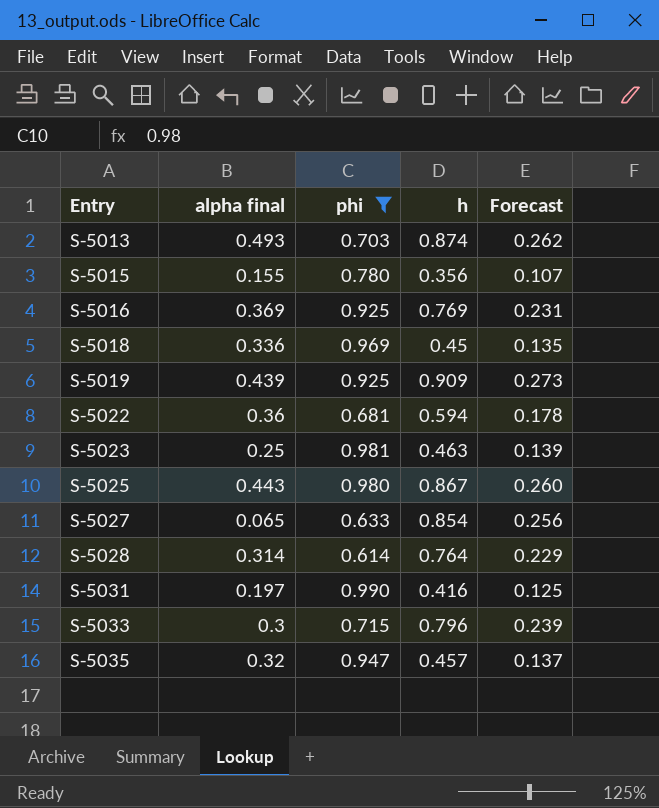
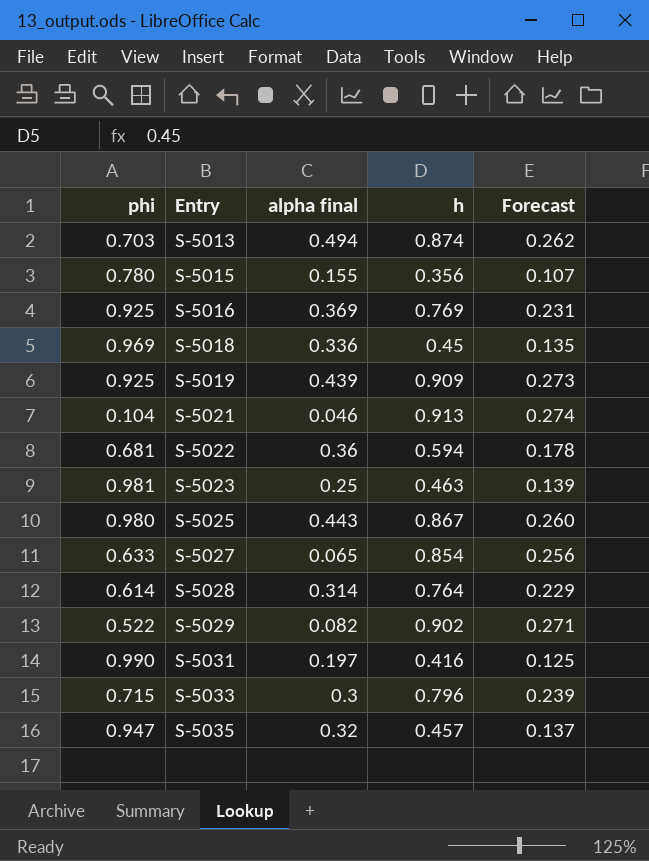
filter: phi >= 0.614 -> none
column phi | position: 3 -> 1
S-5013 | alpha final: 0.493 -> 0.494

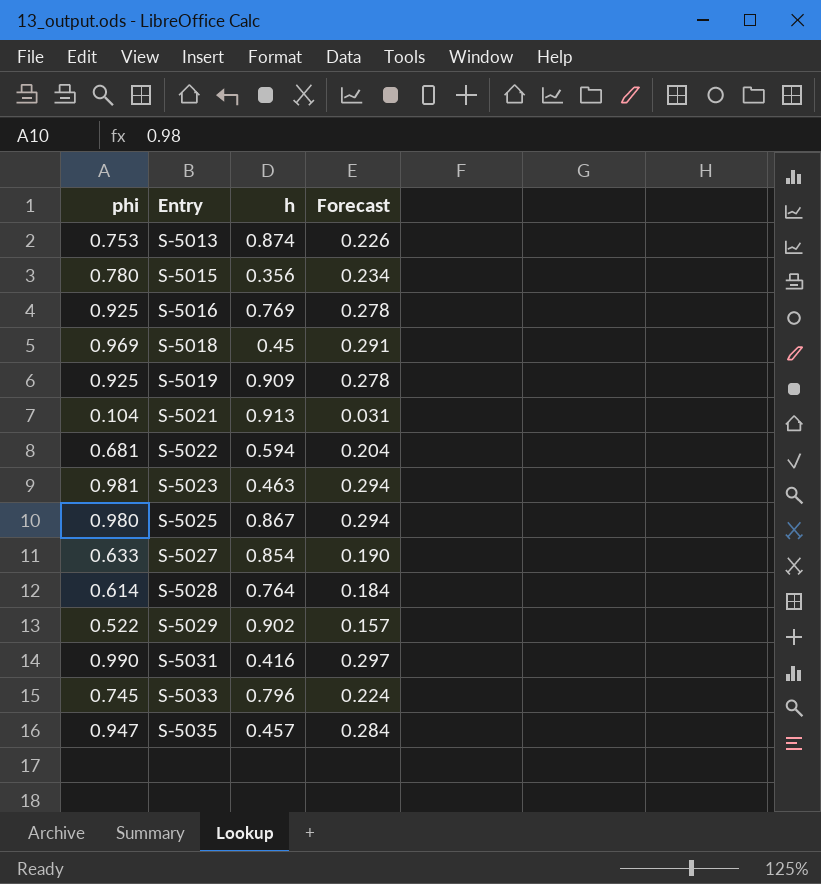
column alpha final | position: 3 -> none
column Forecast | formula: [h] * 0.3 -> [phi] * 0.3
S-5013 | phi: 0.703 -> 0.753
S-5033 | phi: 0.715 -> 0.745

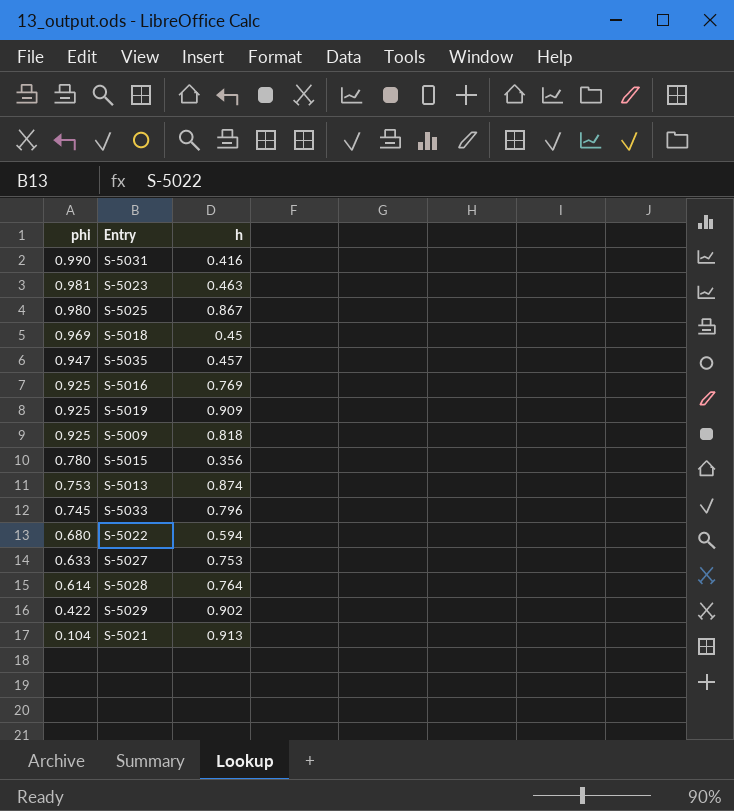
row order: Entry ascending -> phi descending
column Forecast | formula: [phi] * 0.3 -> none
row S-5009: none -> 0.925 | 0.818
S-5022 | phi: 0.681 -> 0.680
S-5027 | h: 0.854 -> 0.753
S-5029 | phi: 0.522 -> 0.422

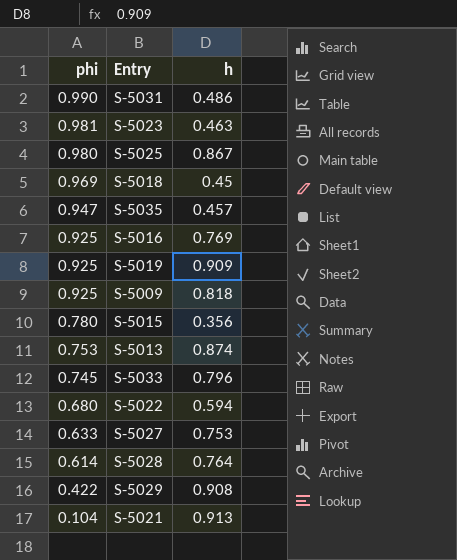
S-5031 | h: 0.416 -> 0.486
S-5029 | h: 0.902 -> 0.908

